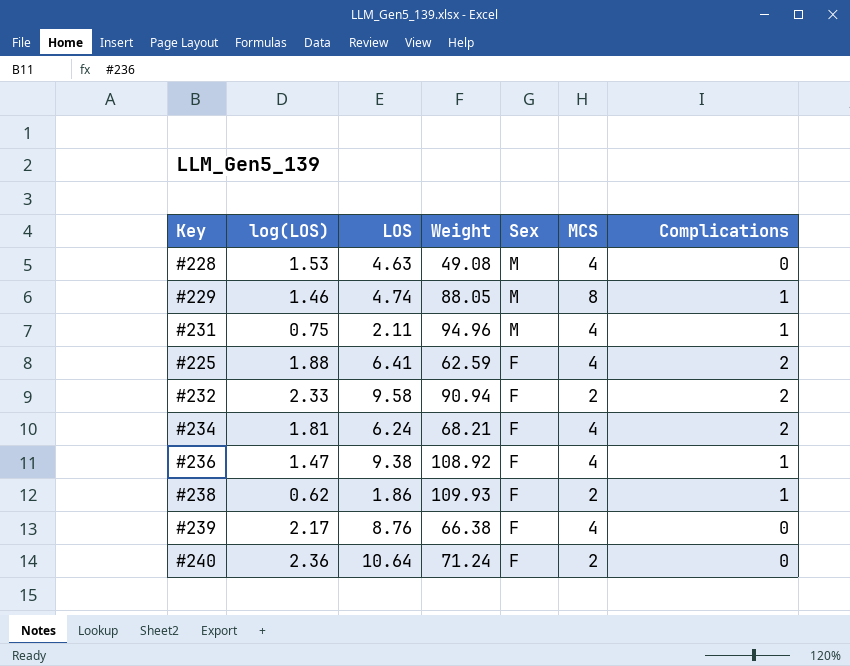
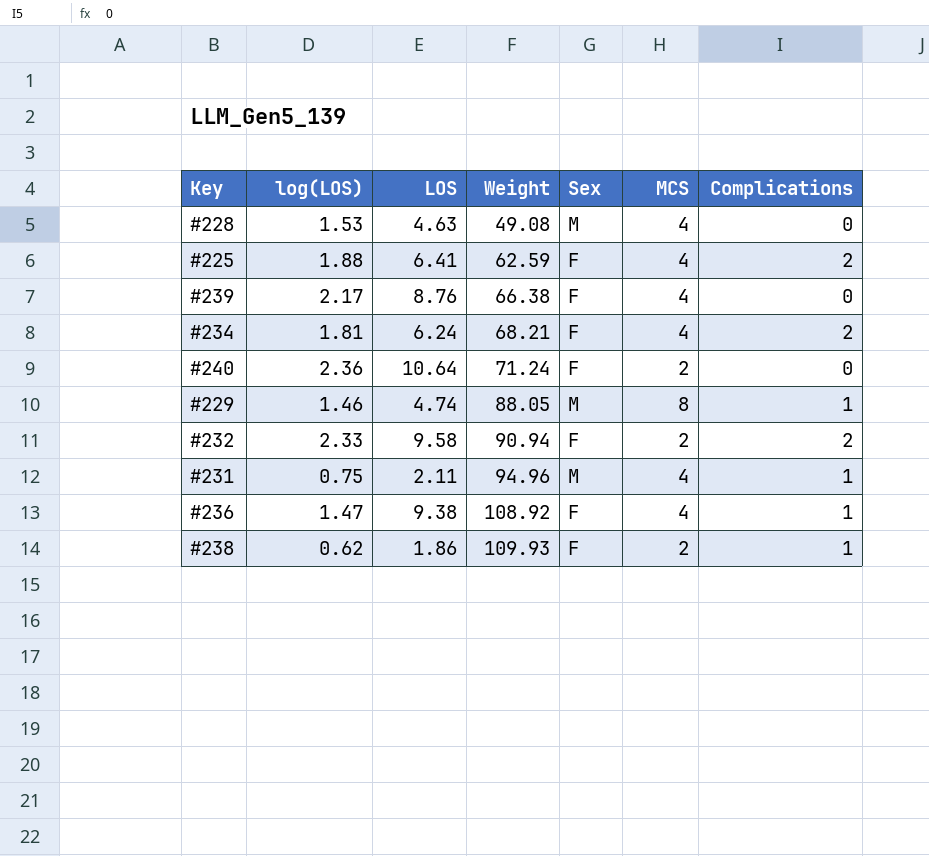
row order: Sex descending -> Weight ascending

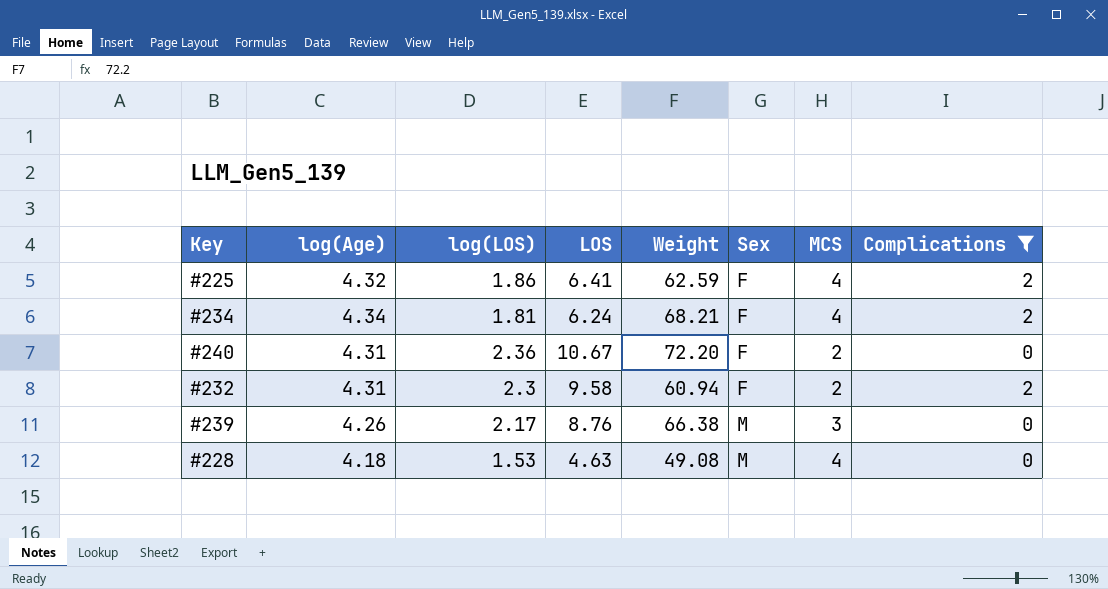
filter: none -> Complications != 1
row order: Weight ascending -> Sex ascending
column log(Age) | position: none -> 2
#225 | log(LOS): 1.88 -> 1.86
#240 | LOS: 10.64 -> 10.67
#240 | Weight: 71.24 -> 72.20
#232 | log(LOS): 2.33 -> 2.3
#232 | Weight: 90.94 -> 60.94
#239 | Sex: F -> M
#239 | MCS: 4 -> 3

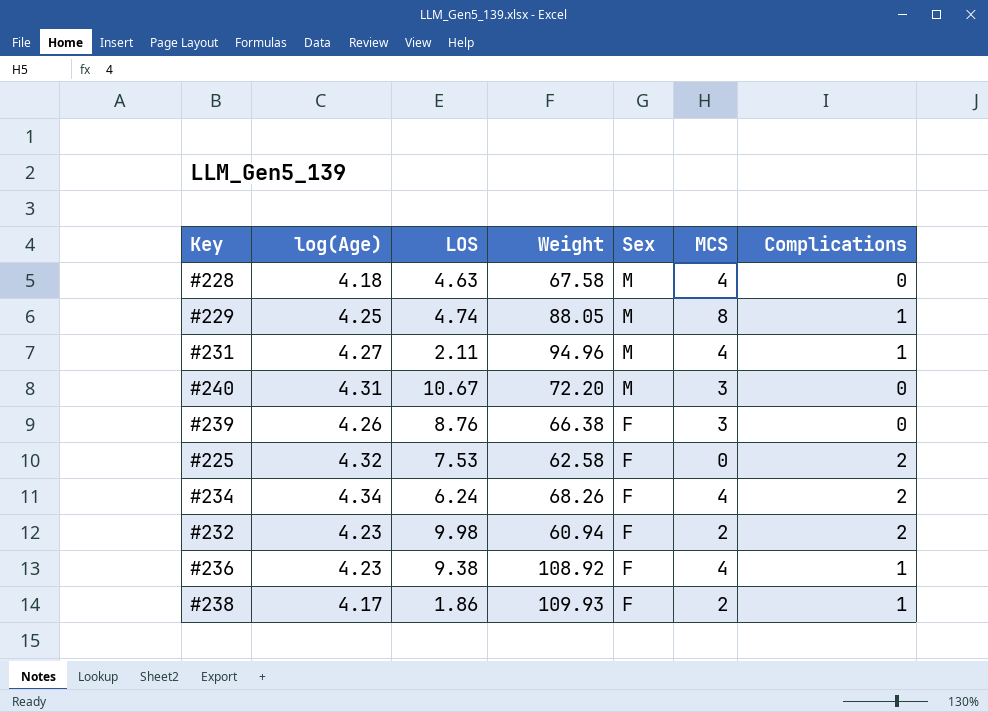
filter: Complications != 1 -> none
row order: Sex ascending -> Sex descending
column log(LOS) | position: 3 -> none
#228 | Weight: 49.08 -> 67.58
#240 | Sex: F -> M
#240 | MCS: 2 -> 3
#239 | Sex: M -> F
#225 | LOS: 6.41 -> 7.53
#225 | Weight: 62.59 -> 62.58
#225 | MCS: 4 -> 0
#234 | Weight: 68.21 -> 68.26
#232 | log(Age): 4.31 -> 4.23
#232 | LOS: 9.58 -> 9.98

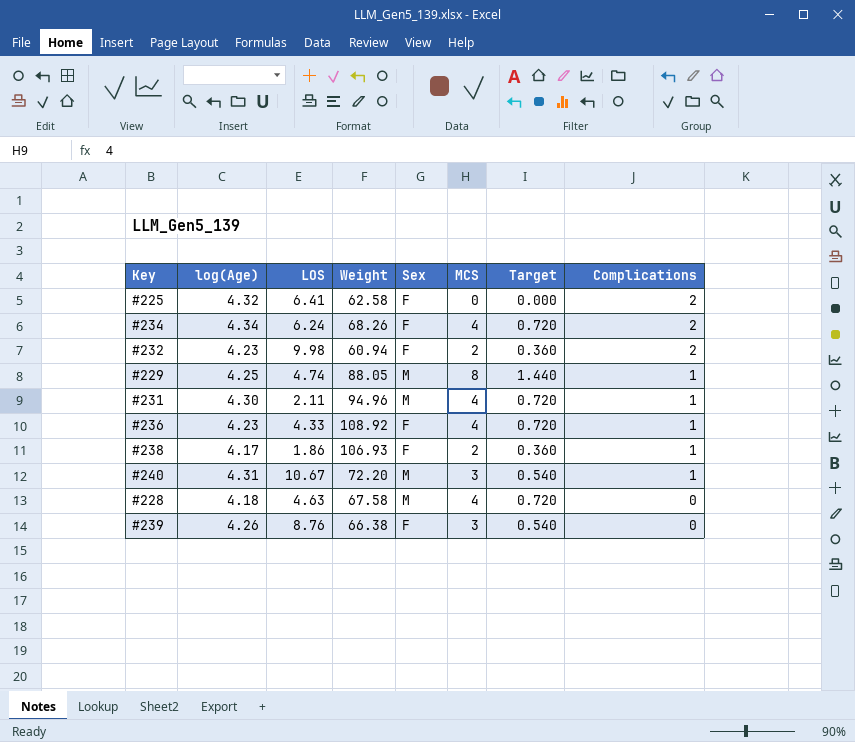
row order: Sex descending -> Complications descending
column Target | formula: none -> [MCS] * 0.18
#225 | LOS: 7.53 -> 6.41
#231 | log(Age): 4.27 -> 4.30
#236 | LOS: 9.38 -> 4.33
#238 | Weight: 109.93 -> 106.93
#240 | Complications: 0 -> 1

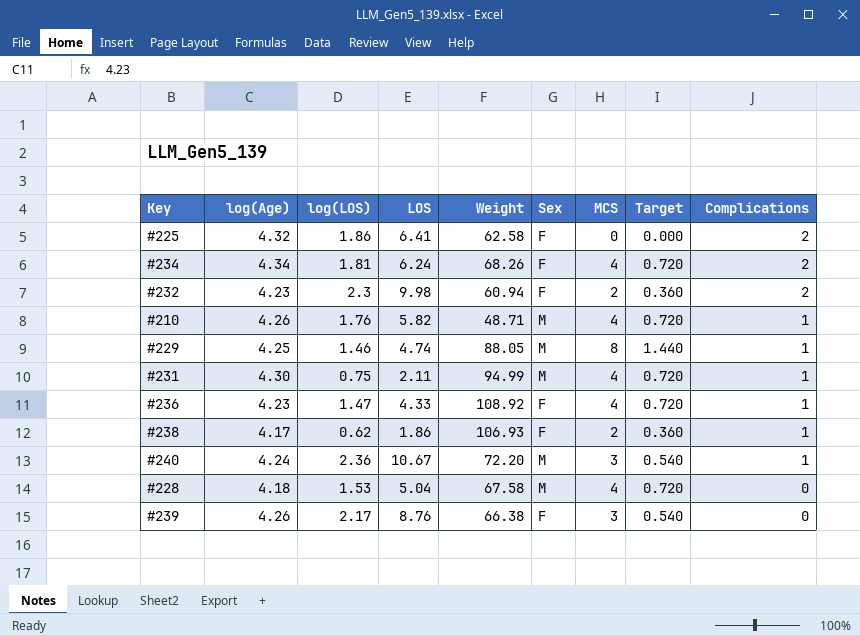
column log(LOS) | position: none -> 3
row #210: none -> 4.26 | 1.76 | 5.82 | 48.71 | M | 4 | 0.720 | 1
#231 | Weight: 94.96 -> 94.99
#240 | log(Age): 4.31 -> 4.24
#228 | LOS: 4.63 -> 5.04

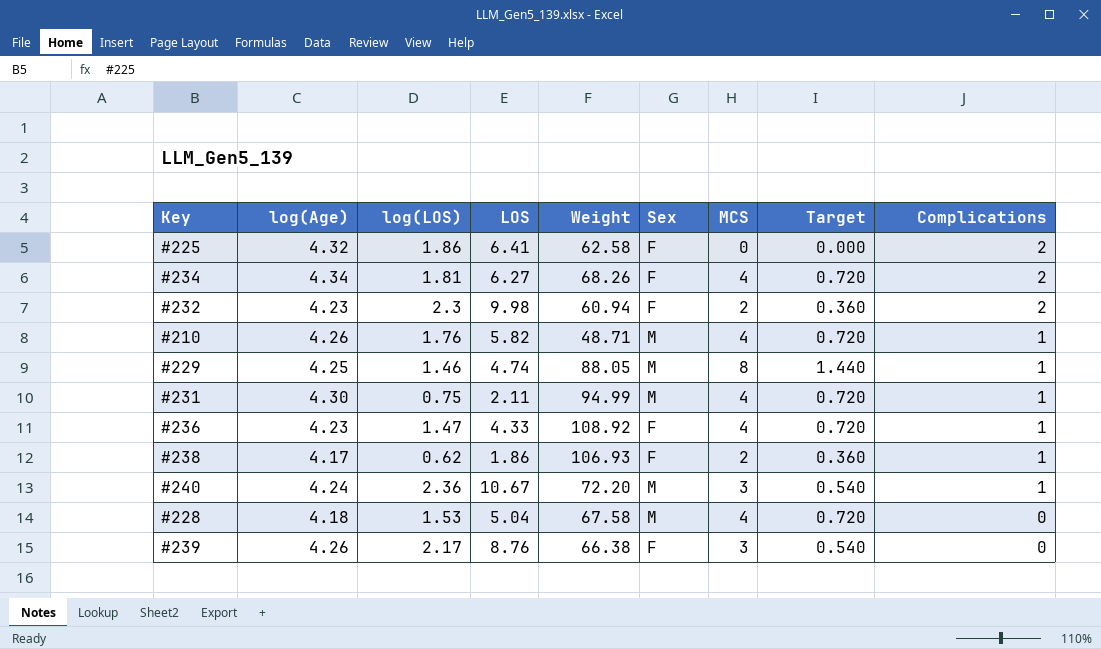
#234 | LOS: 6.24 -> 6.27

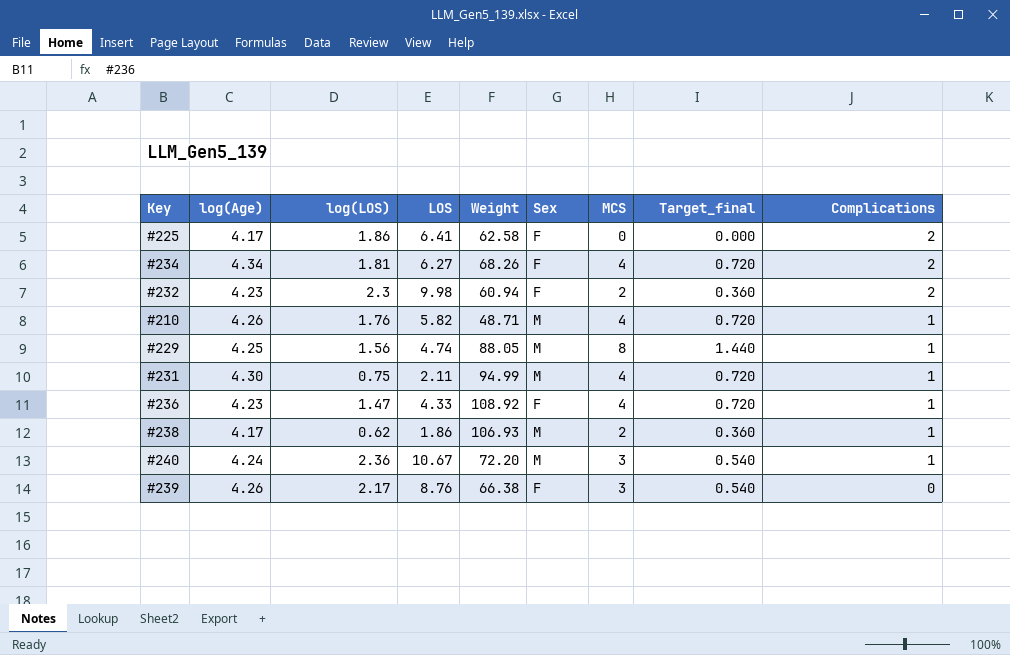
column name: Target -> Target_final
row #228: 4.18 | 1.53 | 5.04 | 67.58 | M | 4 | 0.720 | 0 -> none
#225 | log(Age): 4.32 -> 4.17
#229 | log(LOS): 1.46 -> 1.56
#238 | Sex: F -> M

